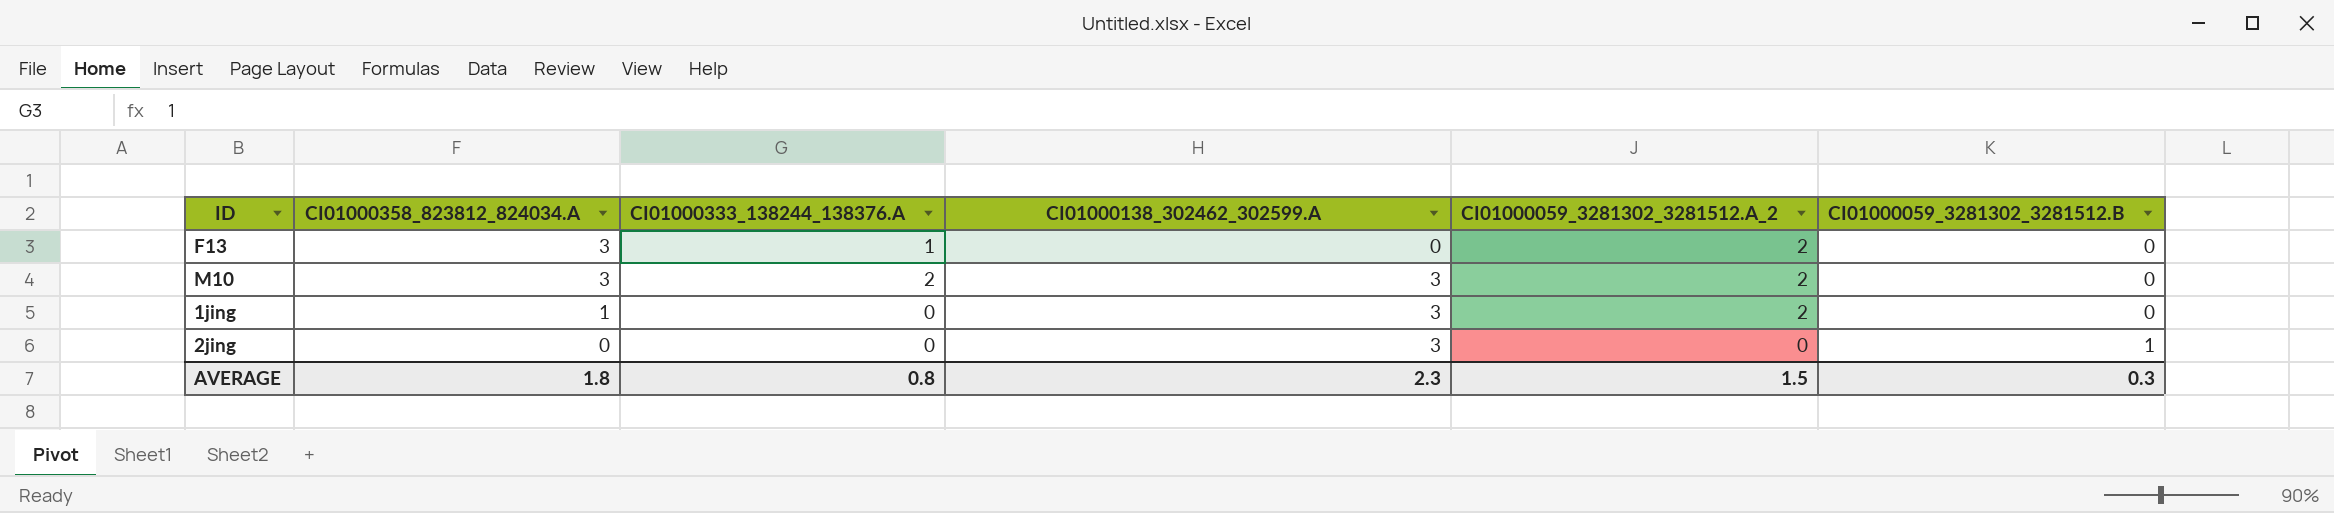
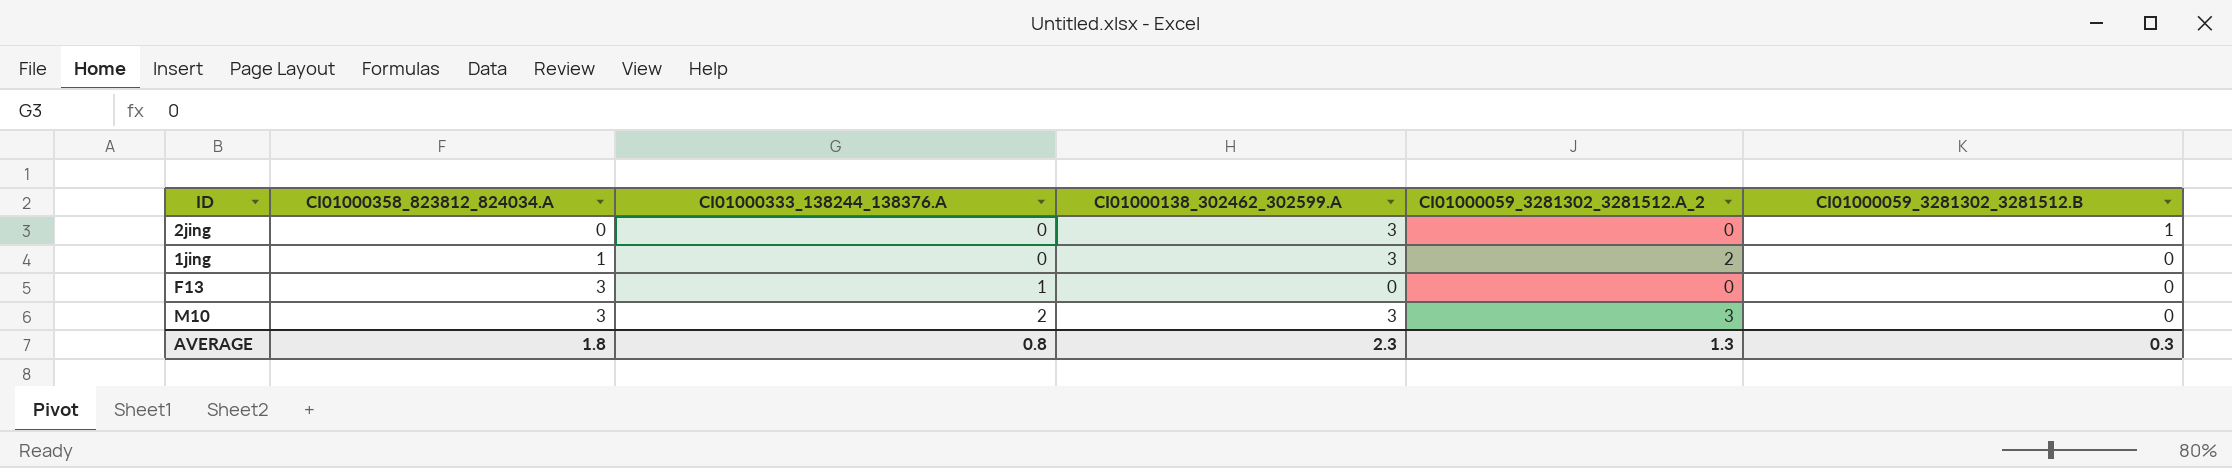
row order: CI01000358_823812_824034.A descending -> CI01000358_823812_824034.A ascending
F13 | CI01000059_3281302_3281512.A_2: 2 -> 0
M10 | CI01000059_3281302_3281512.A_2: 2 -> 3
AVERAGE | CI01000059_3281302_3281512.A_2: 1.5 -> 1.3

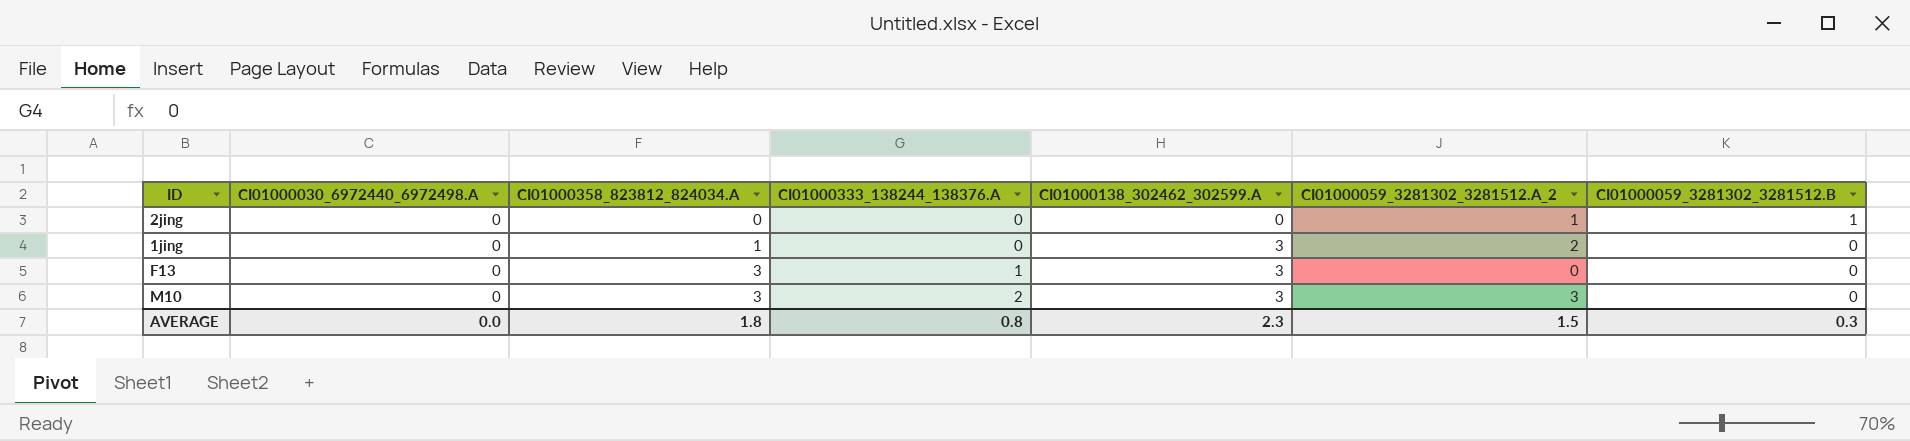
column CI01000030_6972440_6972498.A | position: none -> 2
2jing | CI01000138_302462_302599.A: 3 -> 0
2jing | CI01000059_3281302_3281512.A_2: 0 -> 1
F13 | CI01000138_302462_302599.A: 0 -> 3
AVERAGE | CI01000059_3281302_3281512.A_2: 1.3 -> 1.5

